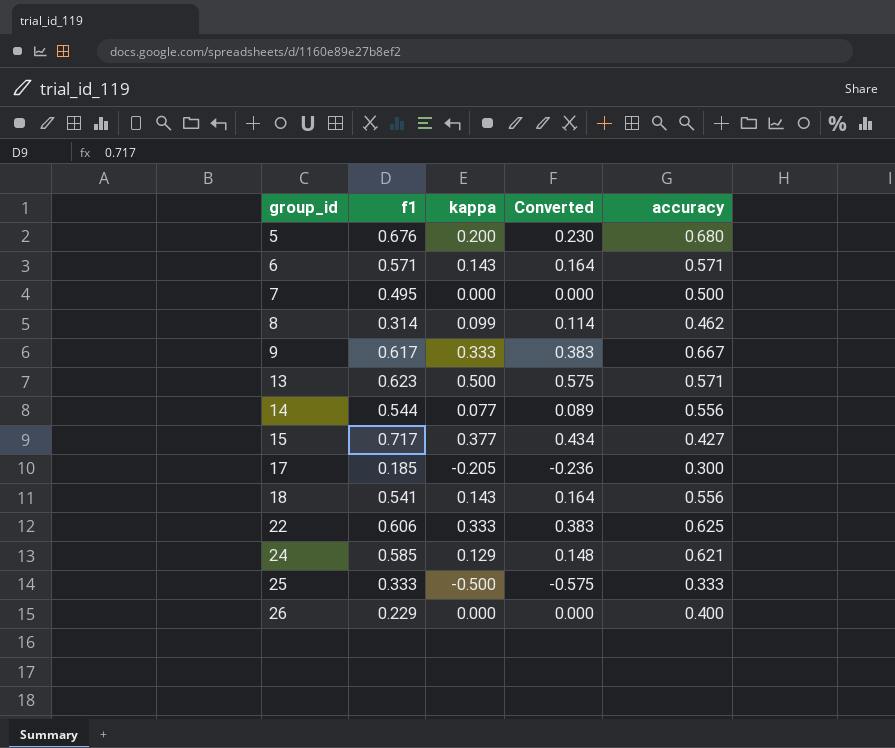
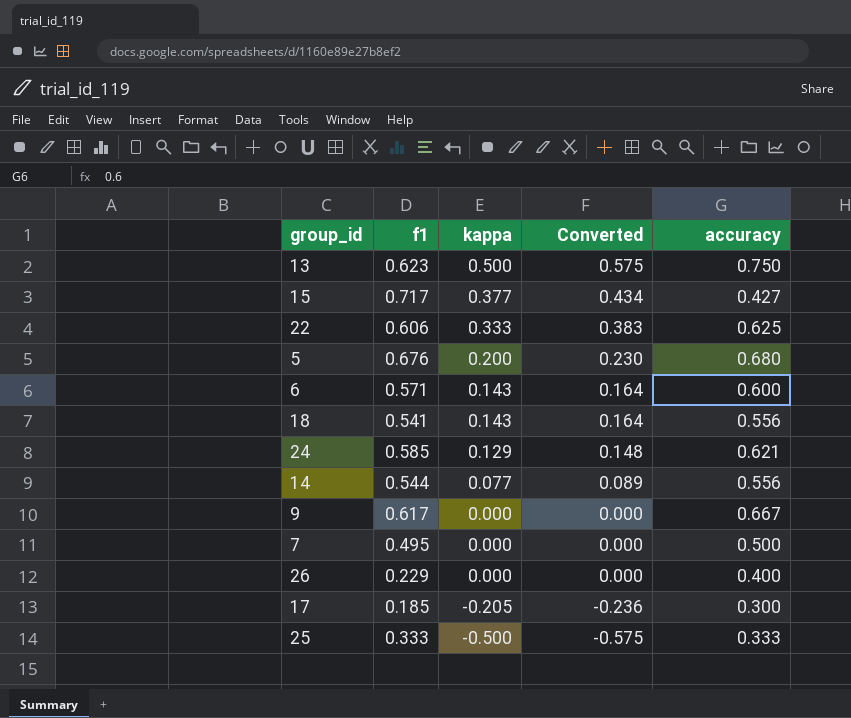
row order: group_id ascending -> kappa descending
row 8: 0.314 | 0.099 | 0.114 | 0.462 -> none
13 | accuracy: 0.571 -> 0.750
6 | accuracy: 0.571 -> 0.600
9 | kappa: 0.333 -> 0.000
9 | Converted: 0.383 -> 0.000

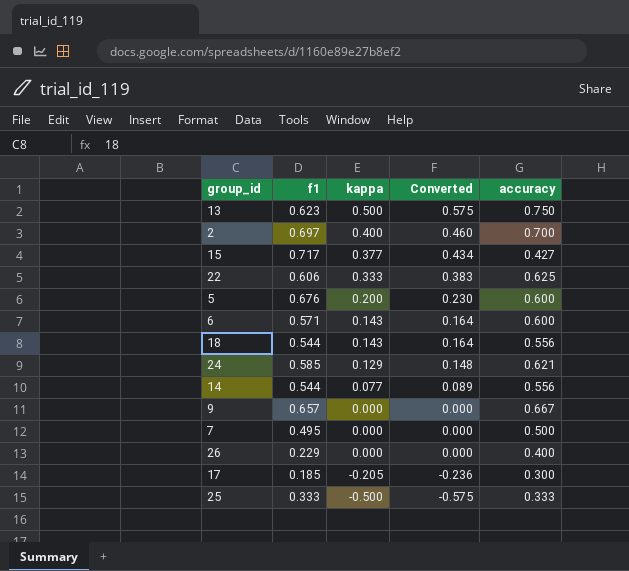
row 2: none -> 0.697 | 0.400 | 0.460 | 0.700
5 | accuracy: 0.680 -> 0.600
18 | f1: 0.541 -> 0.544
9 | f1: 0.617 -> 0.657

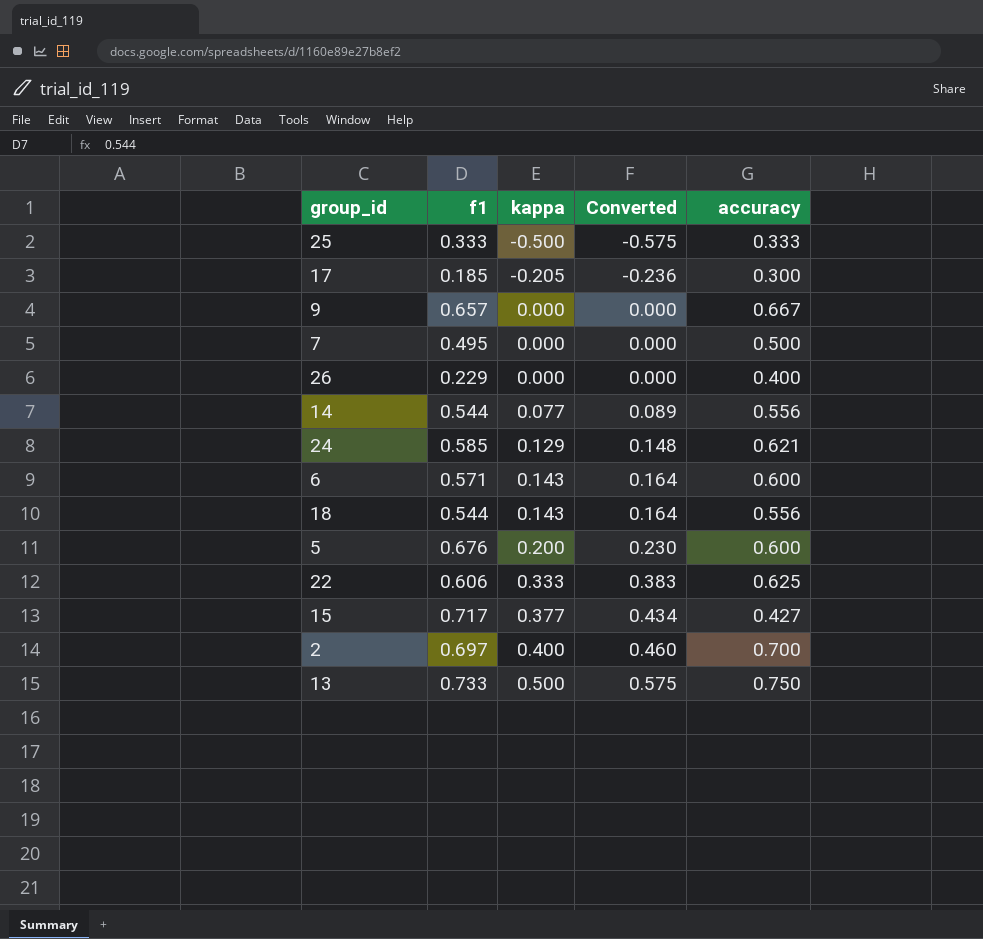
row order: kappa descending -> kappa ascending
13 | f1: 0.623 -> 0.733

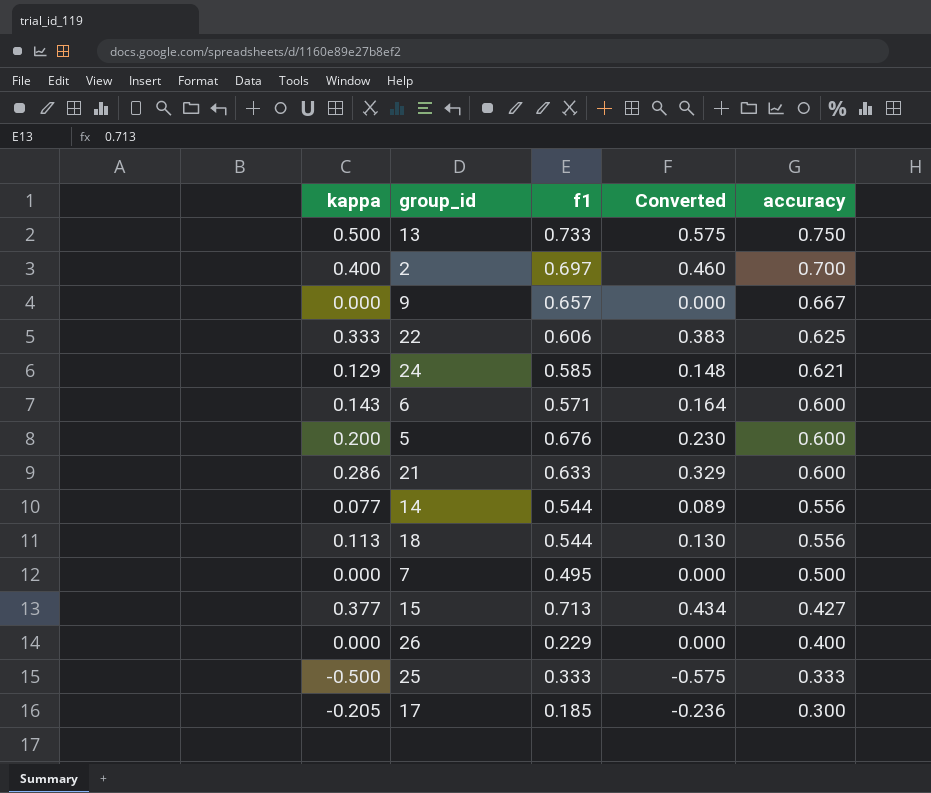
row order: kappa ascending -> accuracy descending
column kappa | position: 3 -> 1
row 21: none -> 0.286 | 0.633 | 0.329 | 0.600
18 | kappa: 0.143 -> 0.113
18 | Converted: 0.164 -> 0.130
15 | f1: 0.717 -> 0.713

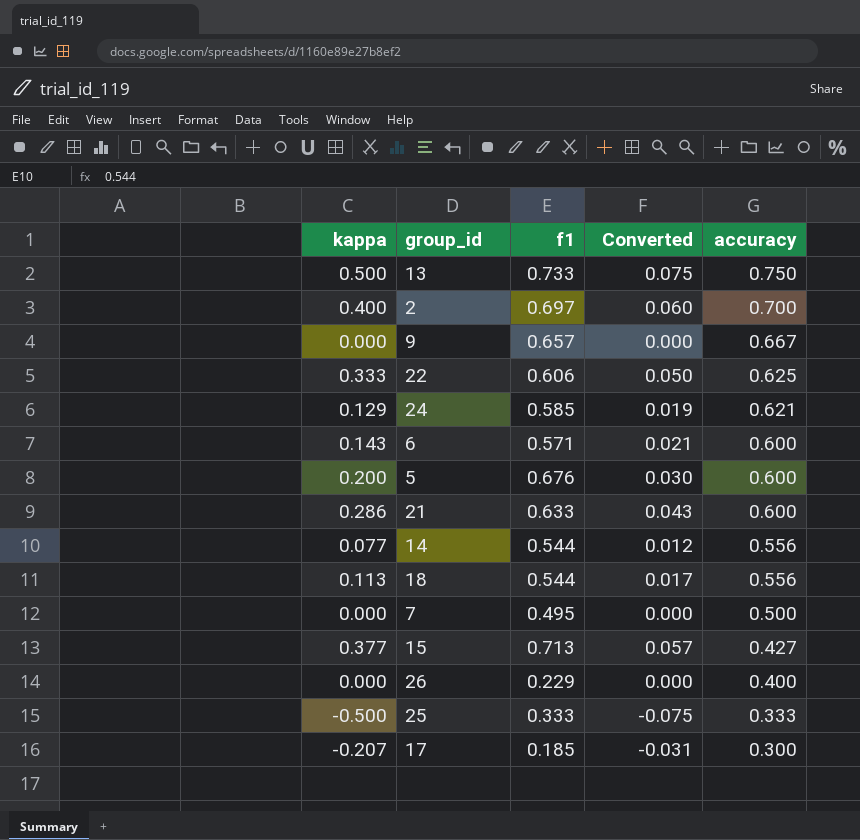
column Converted | formula: [kappa] * 1.15 -> [kappa] * 0.15
17 | kappa: -0.205 -> -0.207

